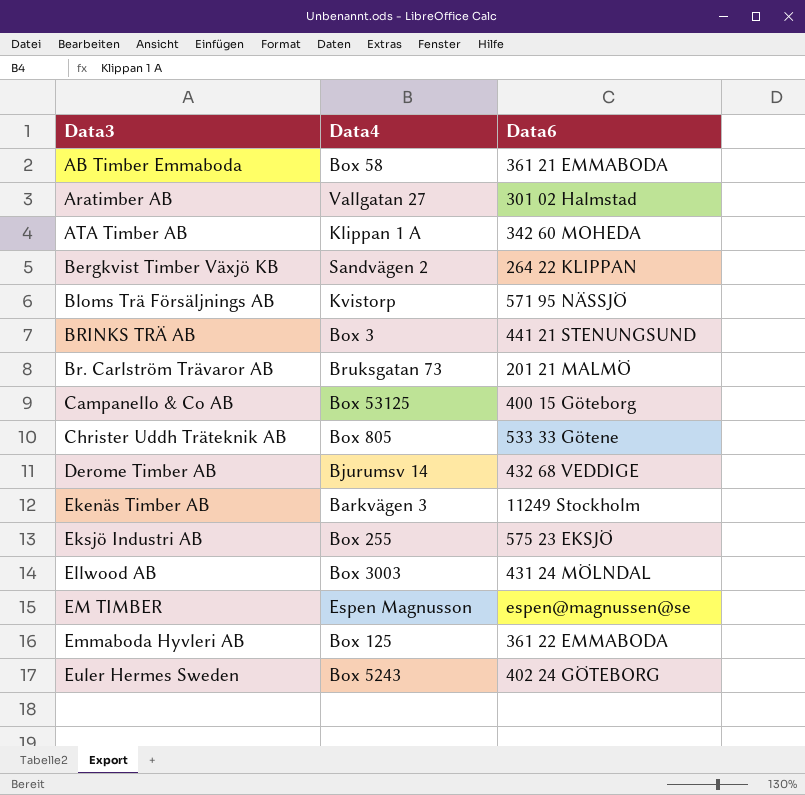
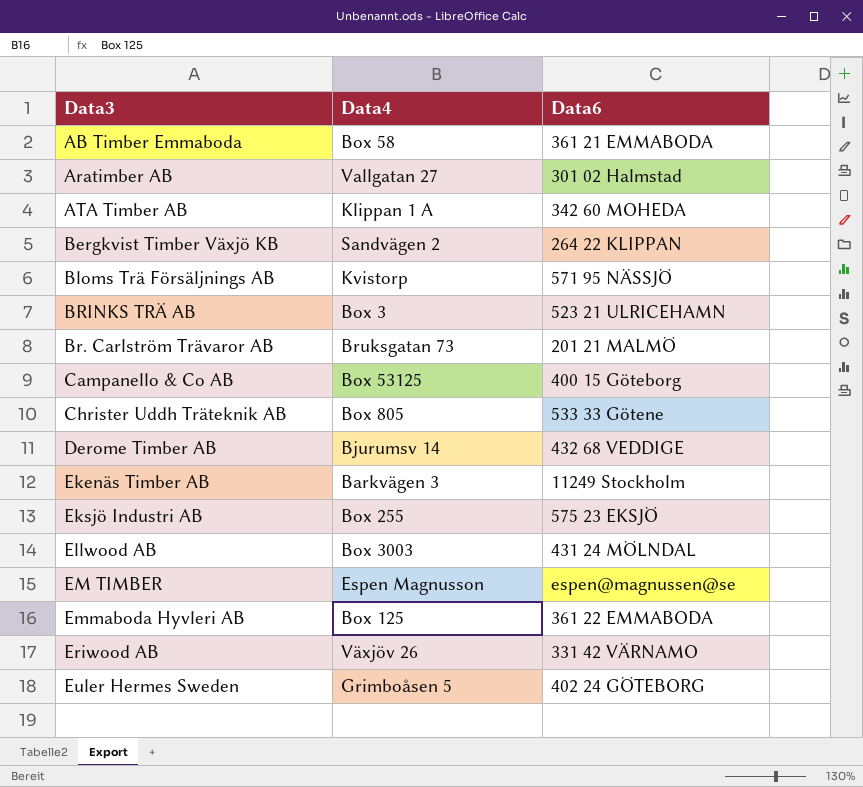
BRINKS TRÄ AB | Data6: 441 21 STENUNGSUND -> 523 21 ULRICEHAMN
row Eriwood AB: none -> Växjöv 26 | 331 42 VÄRNAMO
Euler Hermes Sweden | Data4: Box 5243 -> Grimboåsen 5

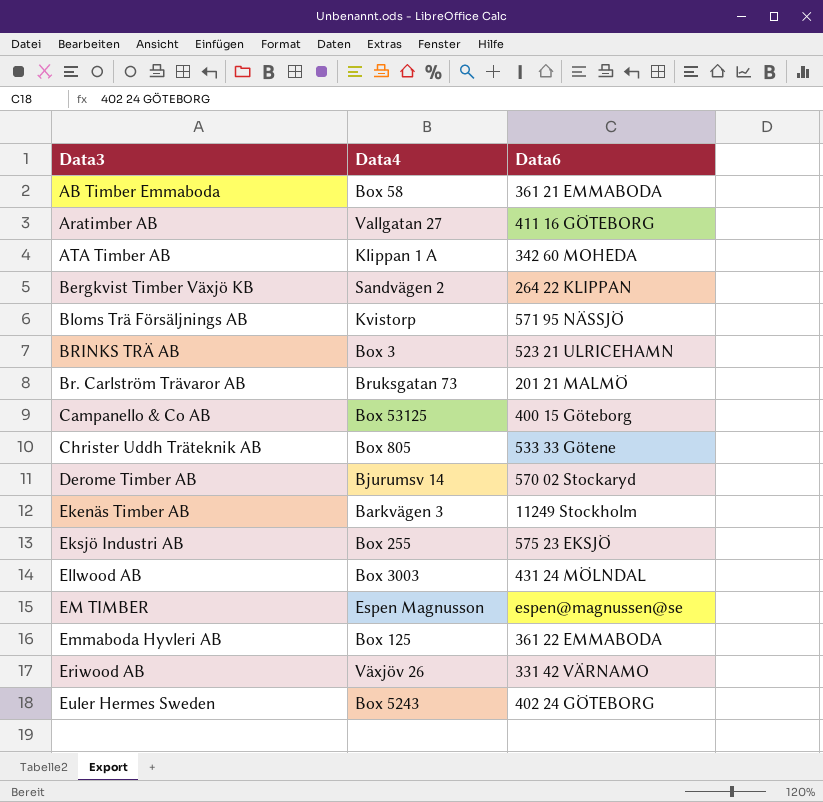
Aratimber AB | Data6: 301 02 Halmstad -> 411 16 GÖTEBORG
Derome Timber AB | Data6: 432 68 VEDDIGE -> 570 02 Stockaryd
Euler Hermes Sweden | Data4: Grimboåsen 5 -> Box 5243

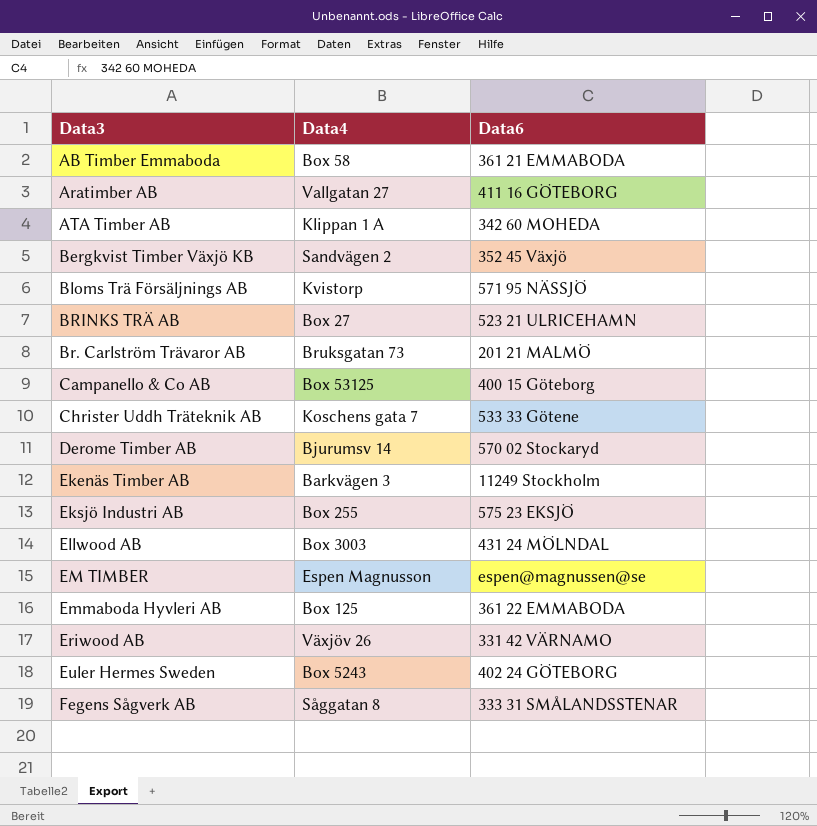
Bergkvist Timber Växjö KB | Data6: 264 22 KLIPPAN -> 352 45 Växjö
BRINKS TRÄ AB | Data4: Box 3 -> Box 27
Christer Uddh Träteknik AB | Data4: Box 805 -> Koschens gata 7
row Fegens Sågverk AB: none -> Såggatan 8 | 333 31 SMÅLANDSSTENAR

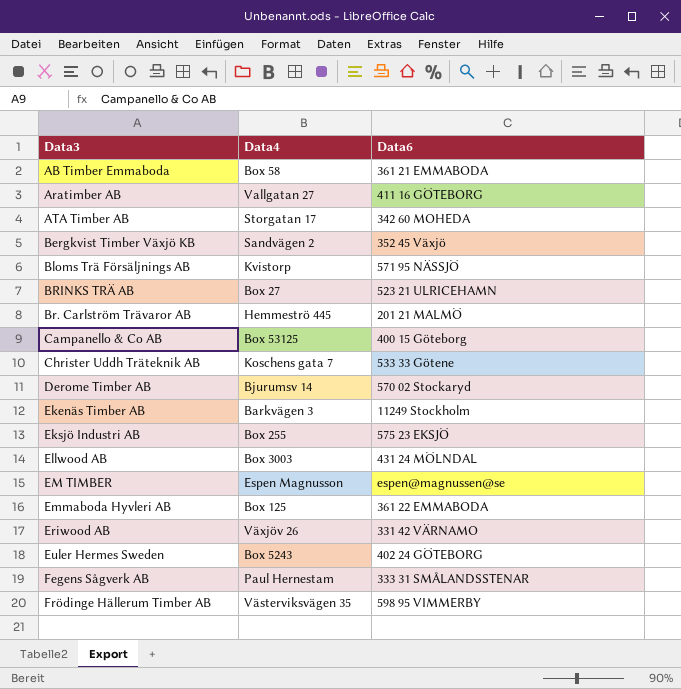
ATA Timber AB | Data4: Klippan 1 A -> Storgatan 17
Br. Carlström Trävaror AB | Data4: Bruksgatan 73 -> Hemmeströ 445
Fegens Sågverk AB | Data4: Såggatan 8 -> Paul Hernestam
row Frödinge Hällerum Timber AB: none -> Västerviksvägen 35 | 598 95 VIMMERBY

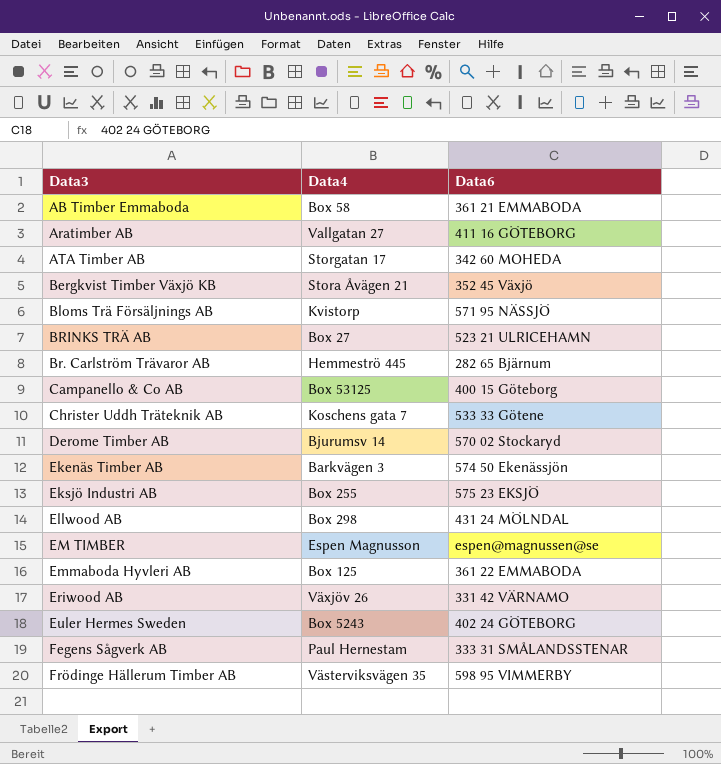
Bergkvist Timber Växjö KB | Data4: Sandvägen 2 -> Stora Åvägen 21
Br. Carlström Trävaror AB | Data6: 201 21 MALMÖ -> 282 65 Bjärnum
Ekenäs Timber AB | Data6: 11249 Stockholm -> 574 50 Ekenässjön
Ellwood AB | Data4: Box 3003 -> Box 298

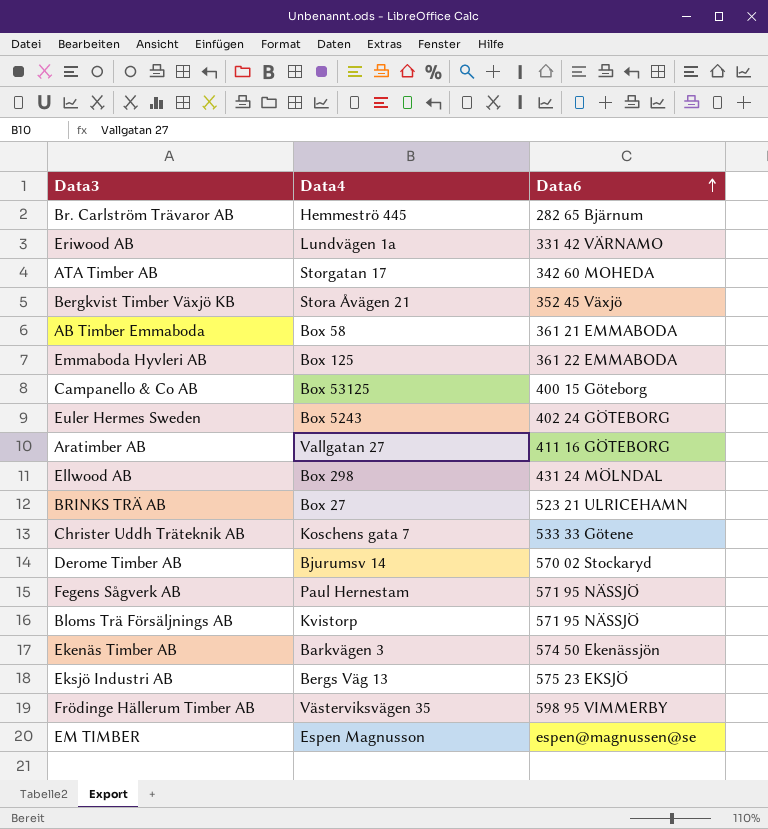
row order: none -> Data6 ascending
Eriwood AB | Data4: Växjöv 26 -> Lundvägen 1a
Fegens Sågverk AB | Data6: 333 31 SMÅLANDSSTENAR -> 571 95 NÄSSJÖ
Eksjö Industri AB | Data4: Box 255 -> Bergs Väg 13

